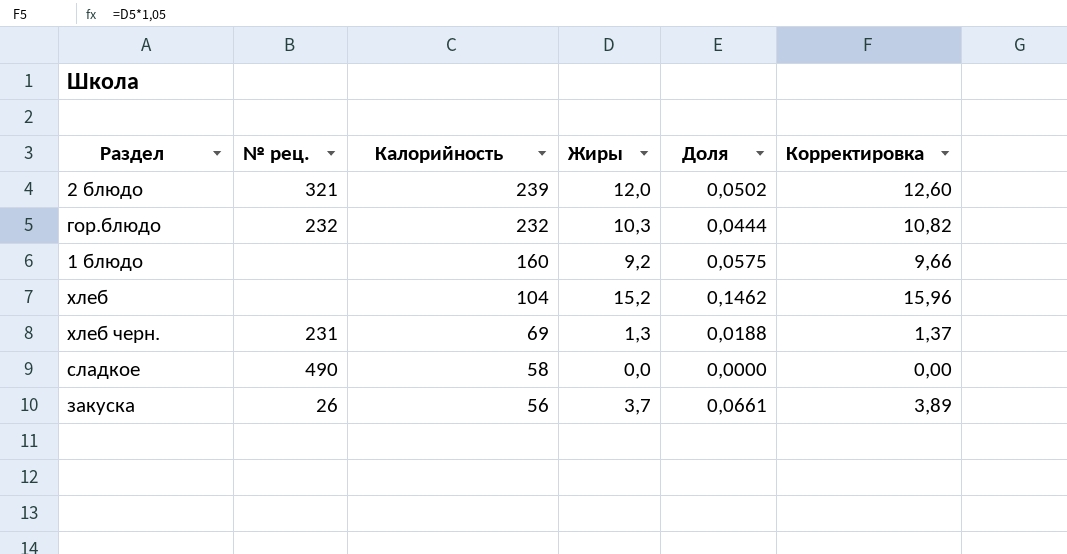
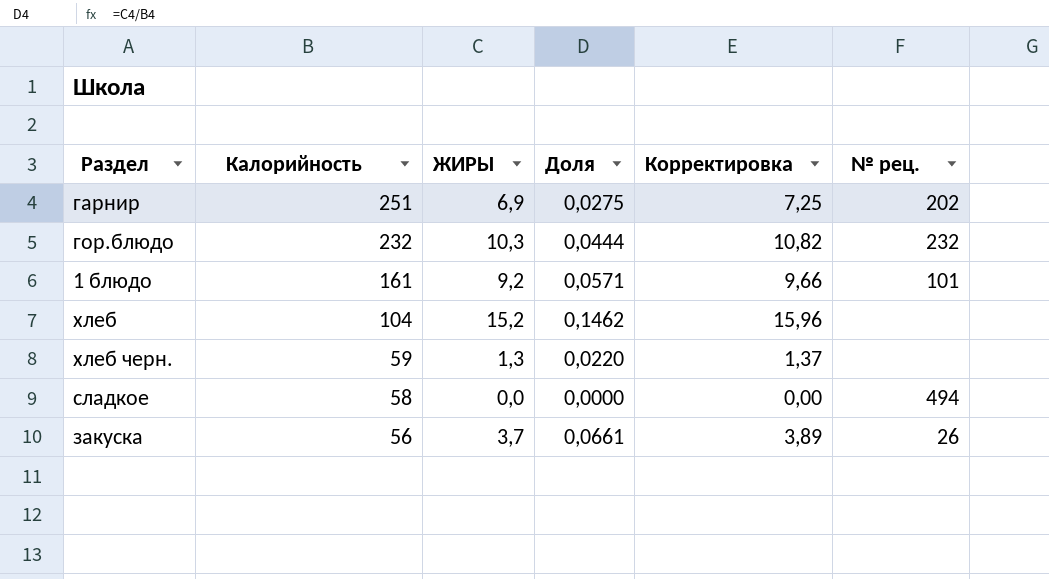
column name: Жиры -> ЖИРЫ
column № рец. | position: 2 -> 6
row 2 блюдо: 321 | 239 | 12,0 | 0,0502 | 12,60 -> none
row гарнир: none -> 251 | 6,9 | 0,0275 | 7,25 | 202
1 блюдо | Калорийность: 160 -> 161
1 блюдо | Доля: 0,0575 -> 0,0571
1 блюдо | № рец.: none -> 101
хлеб черн. | Калорийность: 69 -> 59
хлеб черн. | Доля: 0,0188 -> 0,0220
хлеб черн. | № рец.: 231 -> none
сладкое | № рец.: 490 -> 494

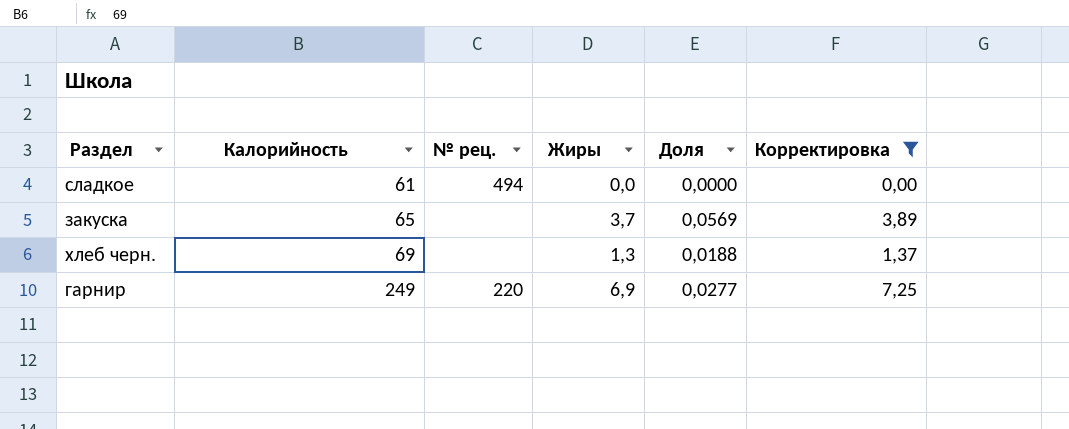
filter: none -> Корректировка <= 7,25
row order: Калорийность descending -> Калорийность ascending
column № рец. | position: 6 -> 3
column name: ЖИРЫ -> Жиры
сладкое | Калорийность: 58 -> 61
закуска | Калорийность: 56 -> 65
закуска | № рец.: 26 -> none
закуска | Доля: 0,0661 -> 0,0569
хлеб черн. | Калорийность: 59 -> 69
хлеб черн. | Доля: 0,0220 -> 0,0188
гарнир | Калорийность: 251 -> 249
гарнир | № рец.: 202 -> 220
гарнир | Доля: 0,0275 -> 0,0277

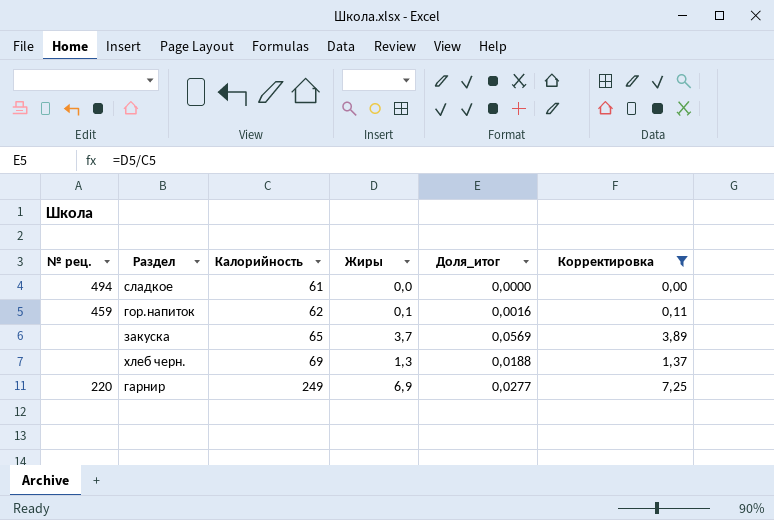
column № рец. | position: 3 -> 1
column name: Доля -> Доля_итог
row гор.напиток: none -> 459 | 62 | 0,1 | 0,0016 | 0,11

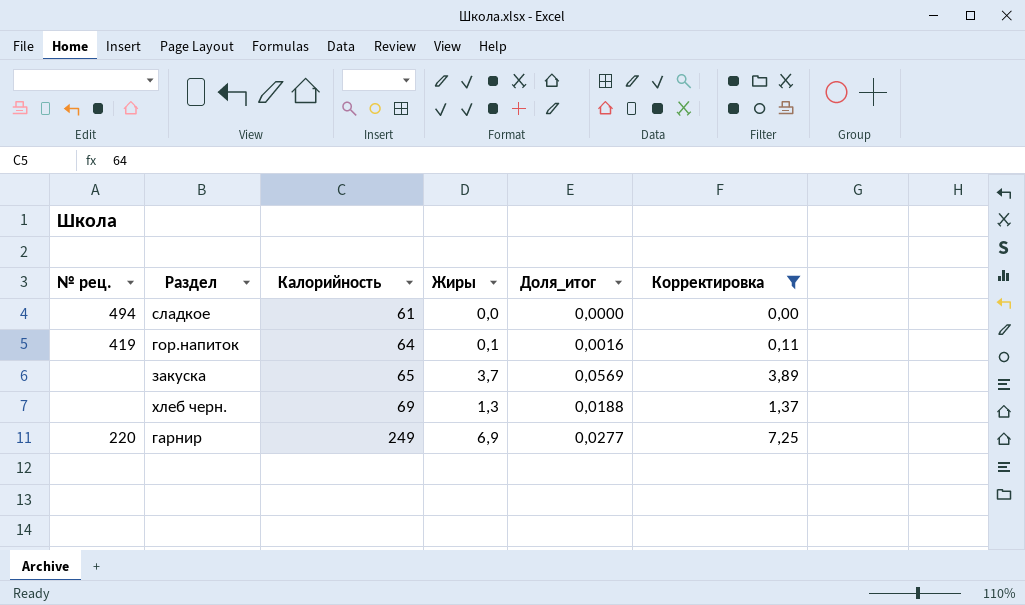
гор.напиток | № рец.: 459 -> 419
гор.напиток | Калорийность: 62 -> 64

